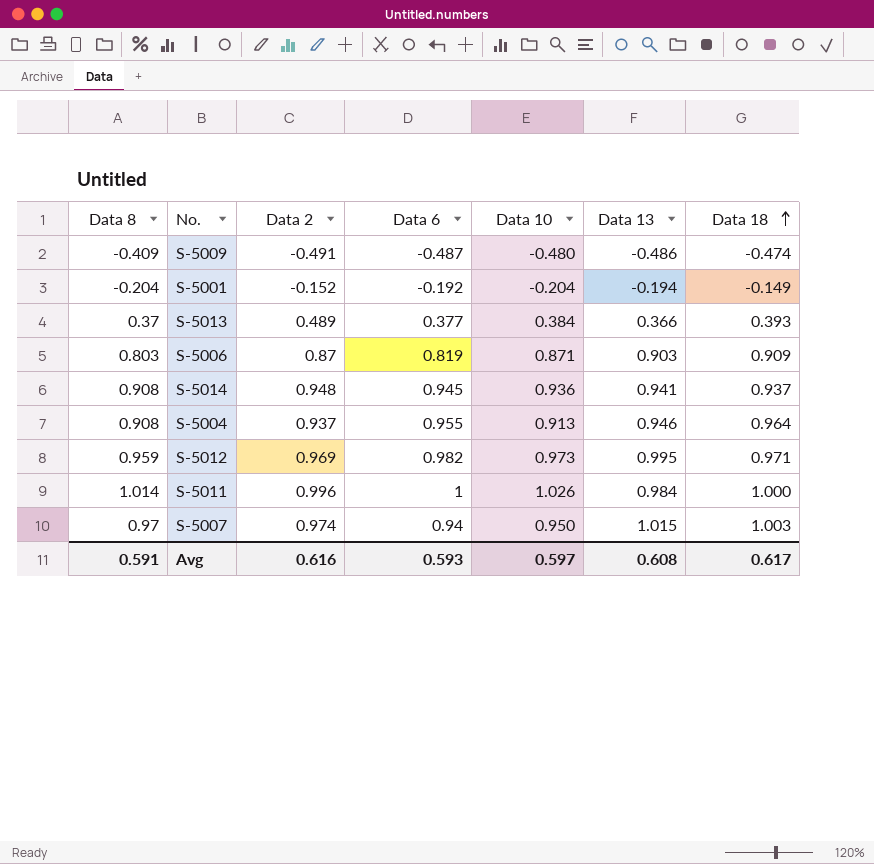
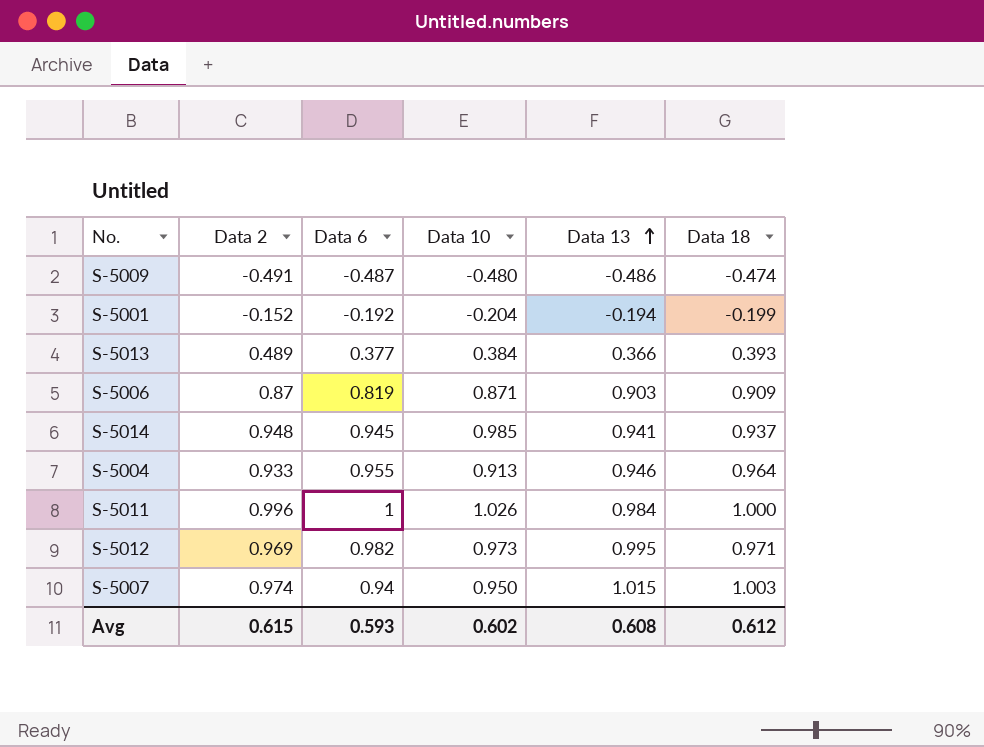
row order: Data 18 ascending -> Data 13 ascending
column Data 8 | position: 1 -> none
S-5001 | Data 18: -0.149 -> -0.199
S-5014 | Data 10: 0.936 -> 0.985
S-5004 | Data 2: 0.937 -> 0.933
Avg | Data 2: 0.616 -> 0.615
Avg | Data 10: 0.597 -> 0.602
Avg | Data 18: 0.617 -> 0.612

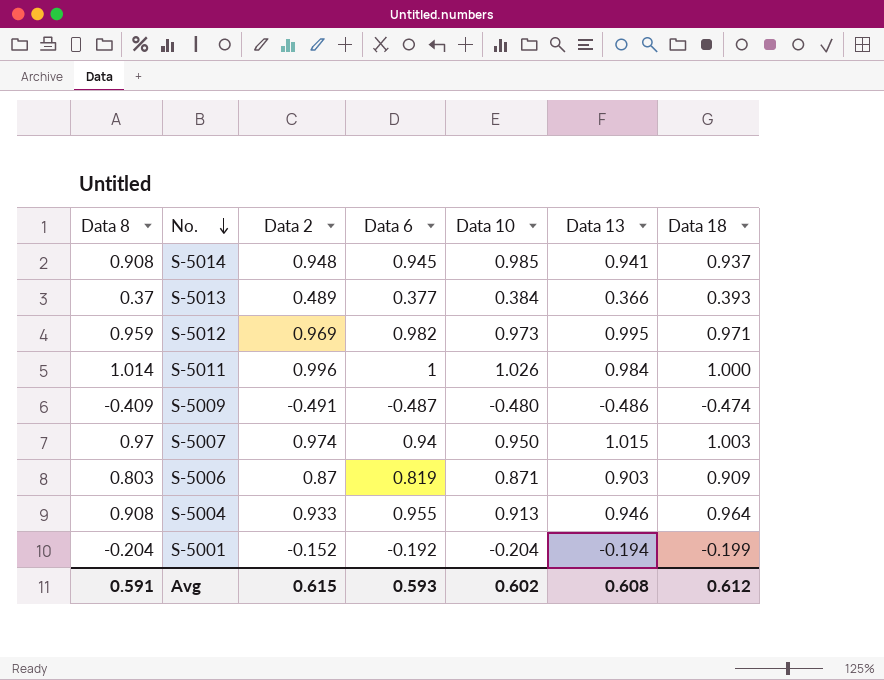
row order: Data 13 ascending -> No. descending
column Data 8 | position: none -> 1

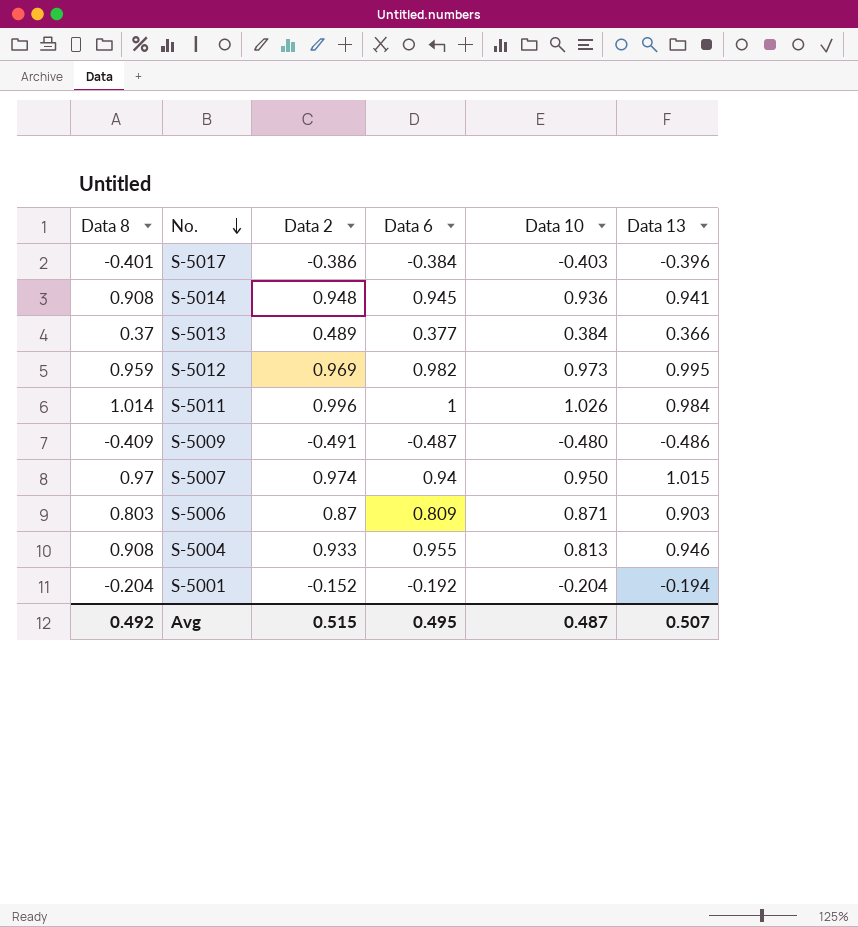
column Data 18 | position: 7 -> none
row S-5017: none -> -0.401 | -0.386 | -0.384 | -0.403 | -0.396
S-5014 | Data 10: 0.985 -> 0.936
S-5006 | Data 6: 0.819 -> 0.809
S-5004 | Data 10: 0.913 -> 0.813
Avg | Data 8: 0.591 -> 0.492
Avg | Data 2: 0.615 -> 0.515
Avg | Data 6: 0.593 -> 0.495
Avg | Data 10: 0.602 -> 0.487
Avg | Data 13: 0.608 -> 0.507

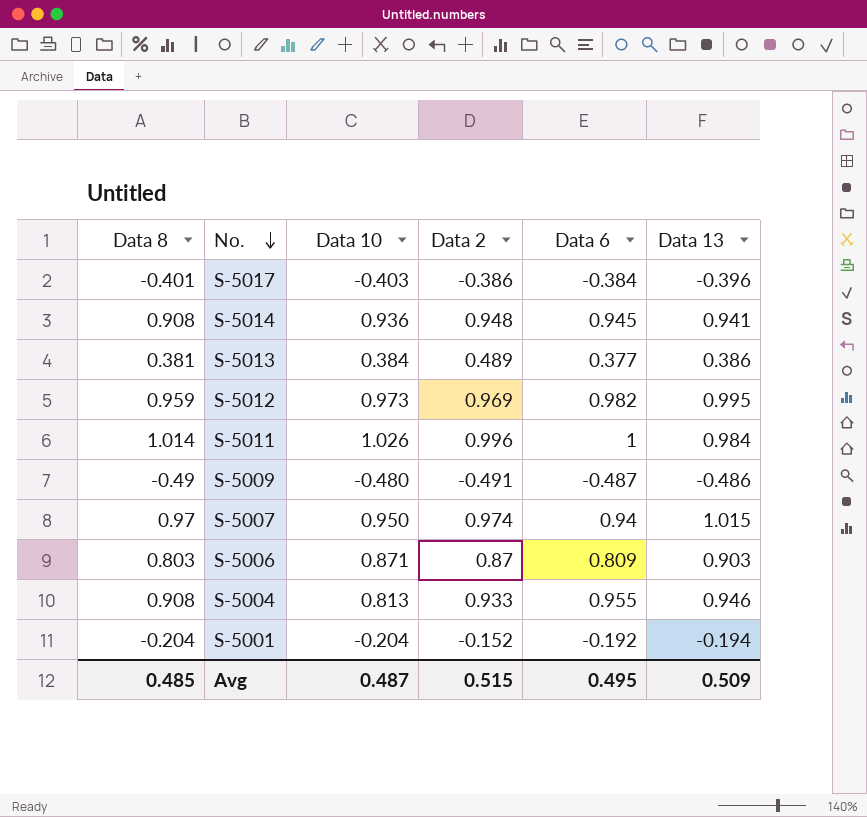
column Data 10 | position: 5 -> 3
S-5013 | Data 8: 0.37 -> 0.381
S-5013 | Data 13: 0.366 -> 0.386
S-5009 | Data 8: -0.409 -> -0.49
Avg | Data 8: 0.492 -> 0.485
Avg | Data 13: 0.507 -> 0.509

